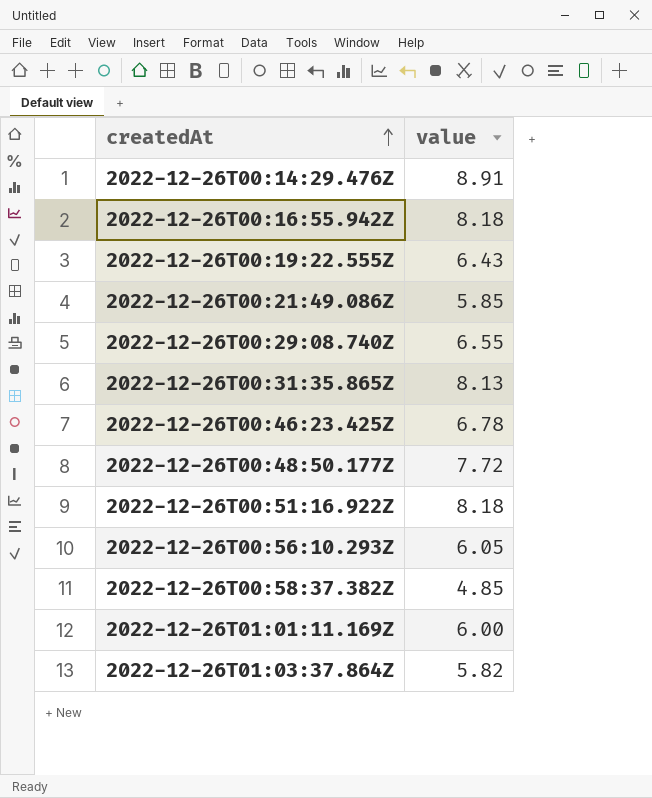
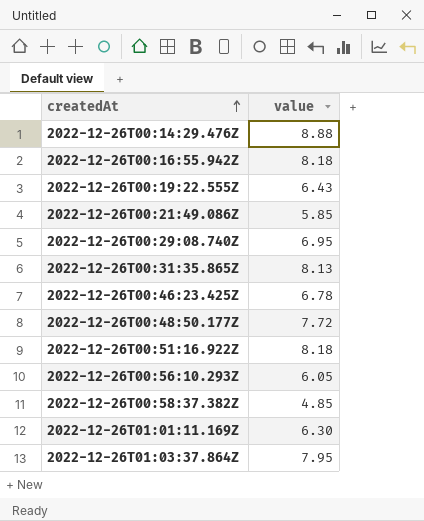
2022-12-26T00:14:29.476Z | value: 8.91 -> 8.88
2022-12-26T00:29:08.740Z | value: 6.55 -> 6.95
2022-12-26T01:01:11.169Z | value: 6.00 -> 6.30
2022-12-26T01:03:37.864Z | value: 5.82 -> 7.95

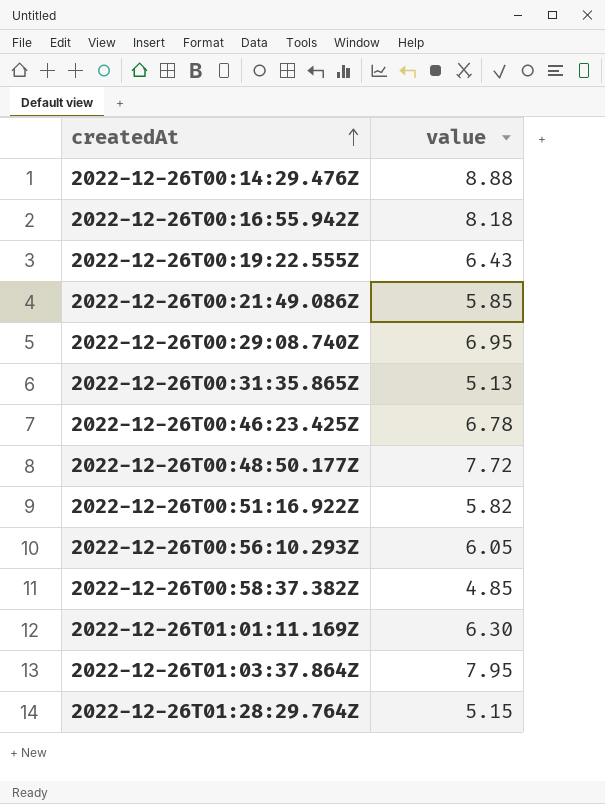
2022-12-26T00:31:35.865Z | value: 8.13 -> 5.13
2022-12-26T00:51:16.922Z | value: 8.18 -> 5.82
row 2022-12-26T01:28:29.764Z: none -> 5.15

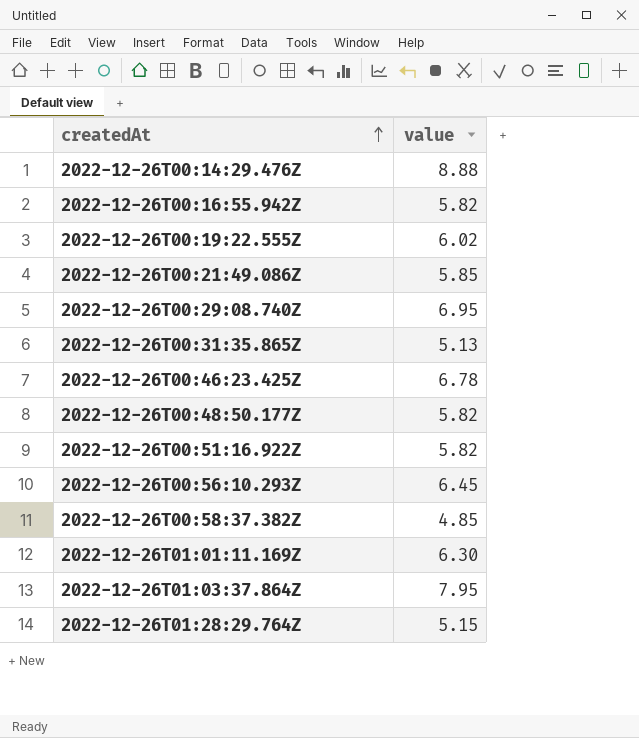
2022-12-26T00:16:55.942Z | value: 8.18 -> 5.82
2022-12-26T00:19:22.555Z | value: 6.43 -> 6.02
2022-12-26T00:48:50.177Z | value: 7.72 -> 5.82
2022-12-26T00:56:10.293Z | value: 6.05 -> 6.45

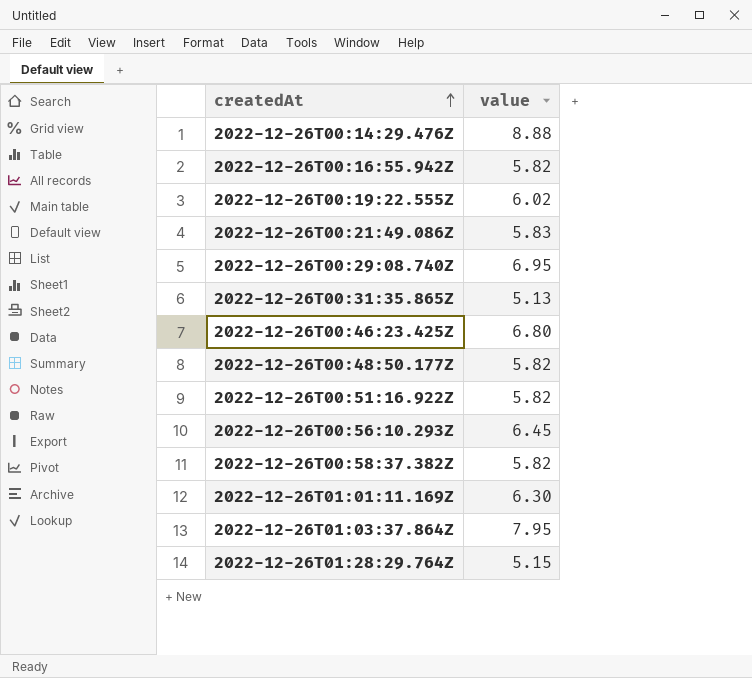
2022-12-26T00:21:49.086Z | value: 5.85 -> 5.83
2022-12-26T00:46:23.425Z | value: 6.78 -> 6.80
2022-12-26T00:58:37.382Z | value: 4.85 -> 5.82

